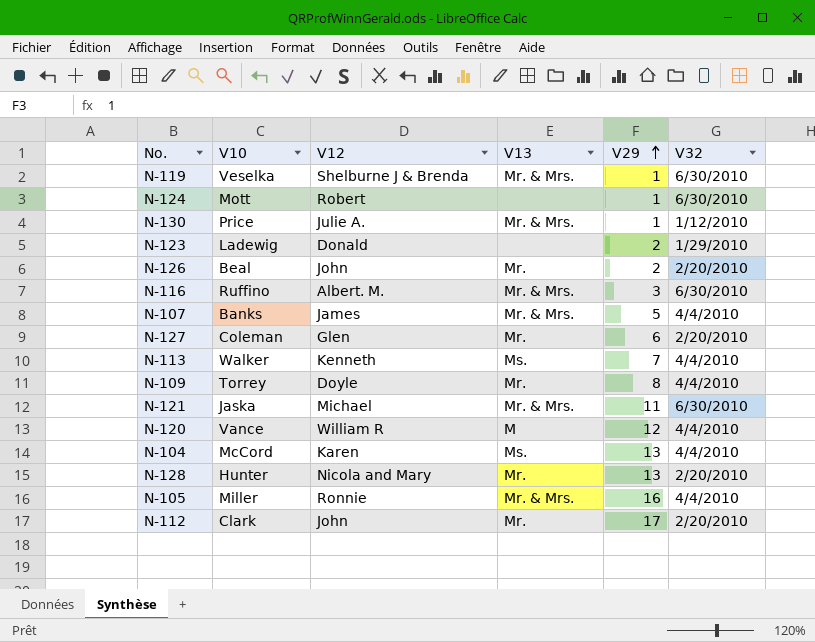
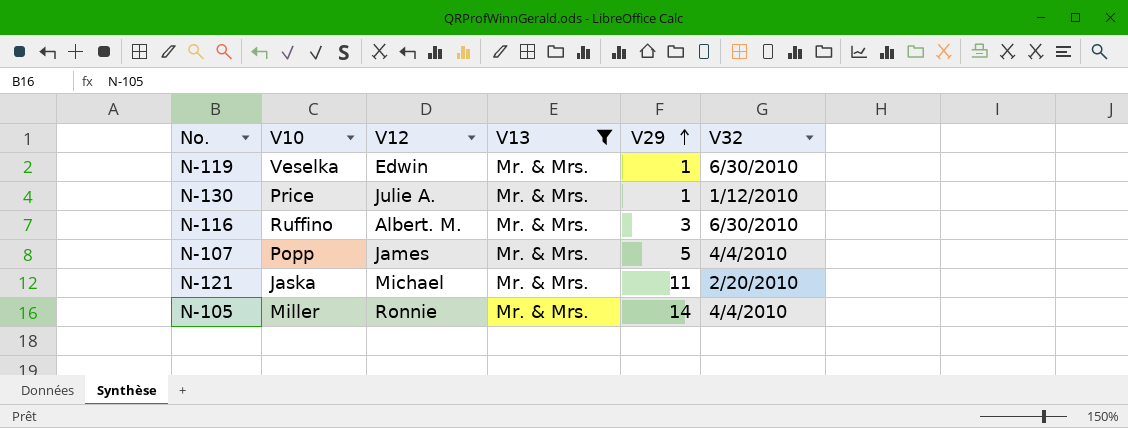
filter: none -> V13 = Mr. & Mrs.
N-119 | V12: Shelburne J & Brenda -> Edwin
N-107 | V10: Banks -> Popp
N-121 | V32: 6/30/2010 -> 2/20/2010
N-105 | V29: 16 -> 14

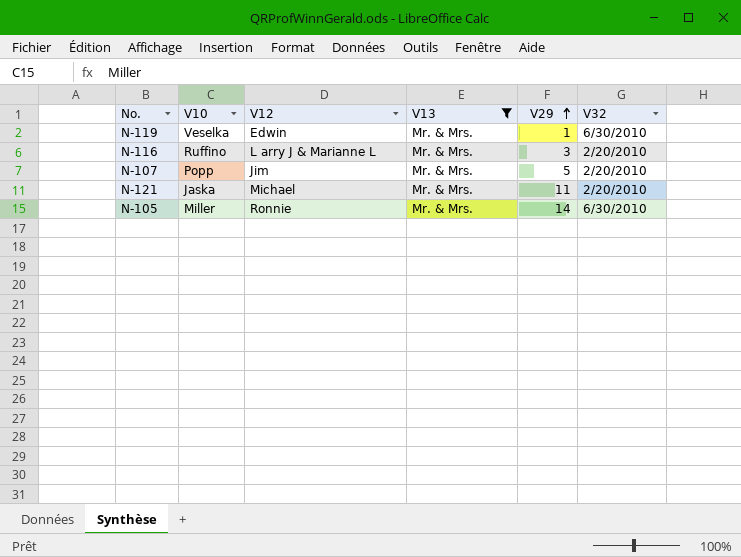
row N-130: Price | Julie A. | Mr. & Mrs. | 1 | 1/12/2010 -> none
N-116 | V12: Albert. M. -> L arry J & Marianne L
N-116 | V32: 6/30/2010 -> 2/20/2010
N-107 | V12: James -> Jim
N-107 | V32: 4/4/2010 -> 2/20/2010
N-105 | V32: 4/4/2010 -> 6/30/2010

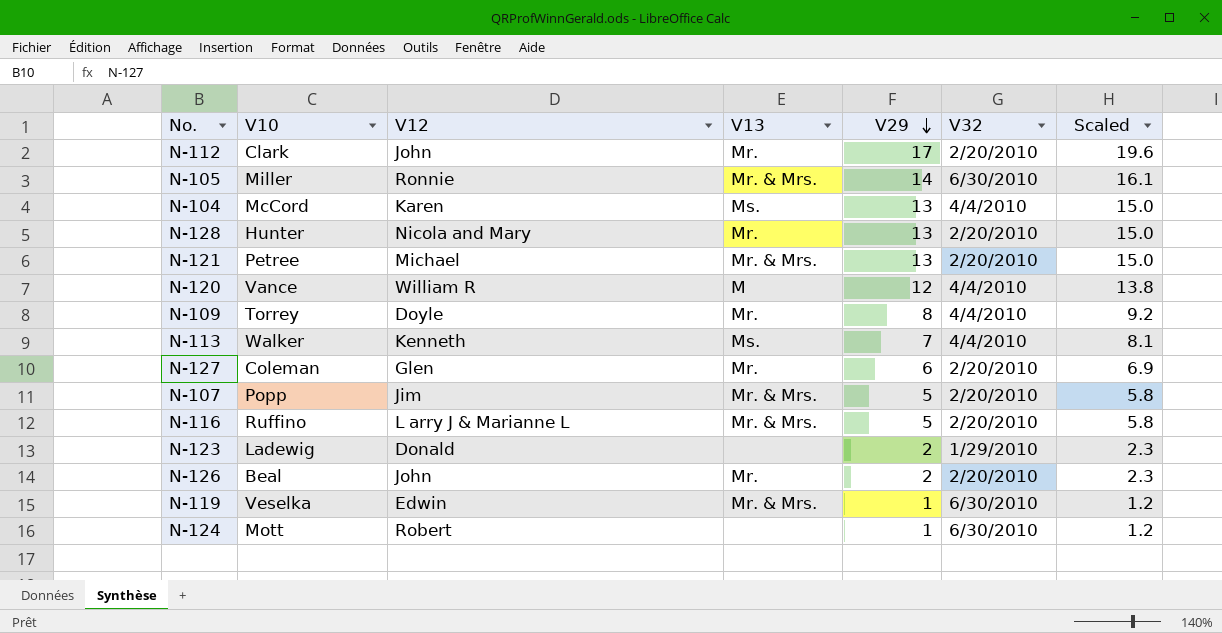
filter: V13 = Mr. & Mrs. -> none
row order: V29 ascending -> V29 descending
column Scaled | formula: none -> [V29] * 1.15
N-121 | V10: Jaska -> Petree
N-121 | V29: 11 -> 13
N-116 | V29: 3 -> 5

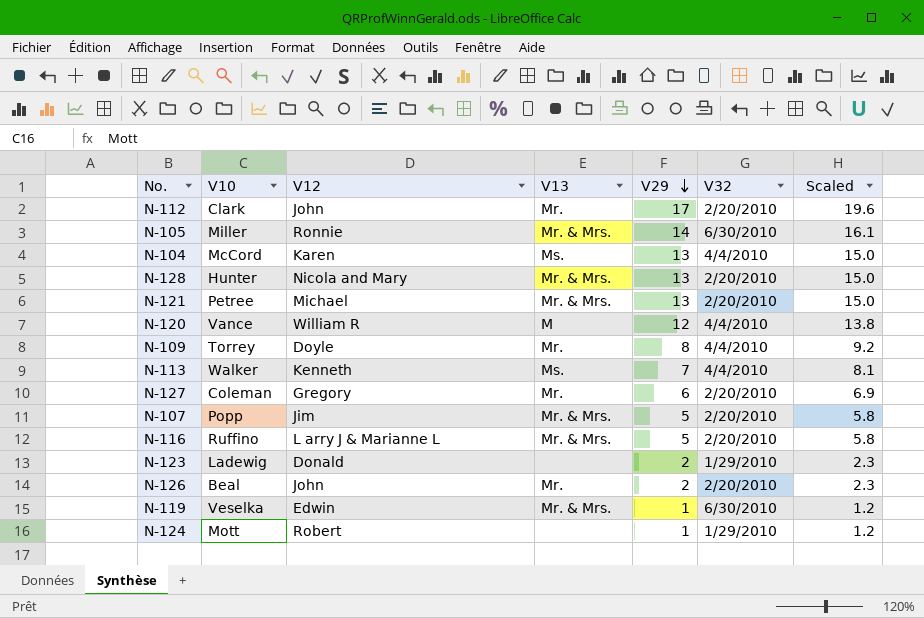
N-128 | V13: Mr. -> Mr. & Mrs.
N-127 | V12: Glen -> Gregory
N-124 | V32: 6/30/2010 -> 1/29/2010

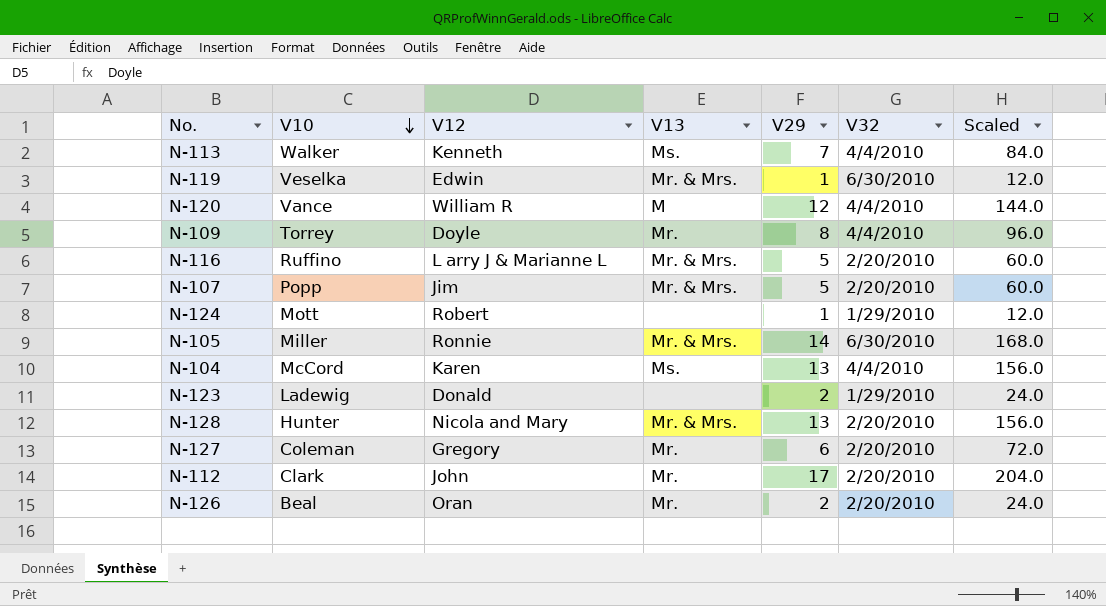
row order: V29 descending -> V10 descending
column Scaled | formula: [V29] * 1.15 -> [V29] * 12
row N-121: Petree | Michael | Mr. & Mrs. | 13 | 2/20/2010 | 15.0 -> none
N-126 | V12: John -> Oran

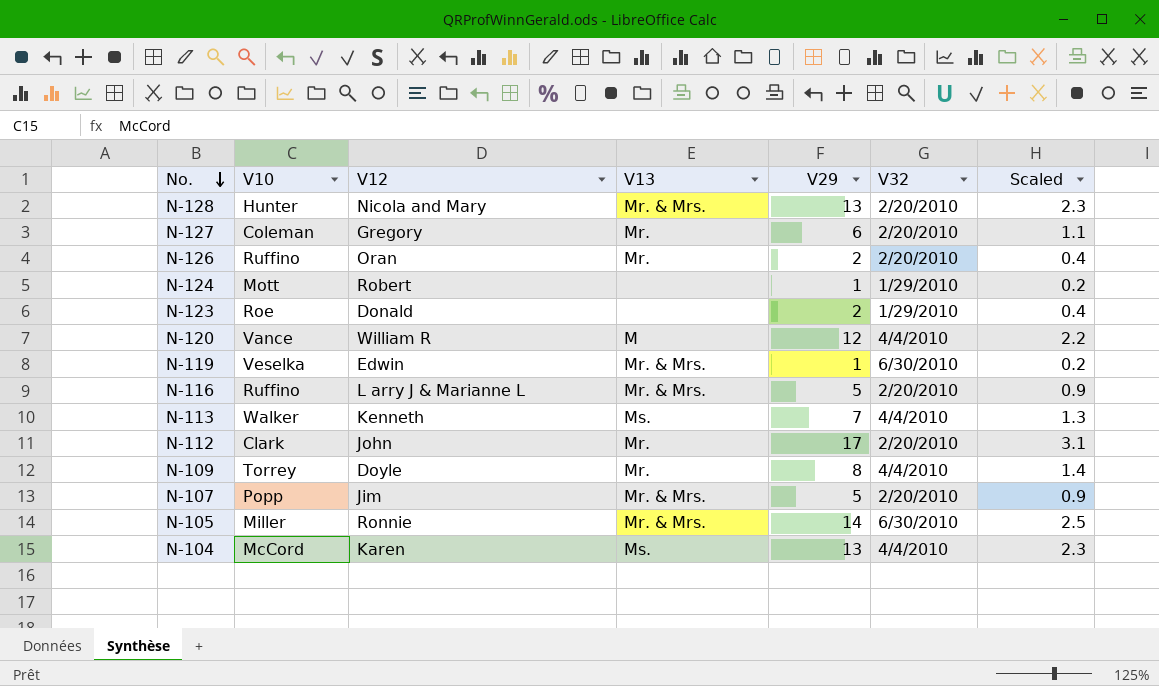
row order: V10 descending -> No. descending
column Scaled | formula: [V29] * 12 -> [V29] * 0.18
N-126 | V10: Beal -> Ruffino
N-123 | V10: Ladewig -> Roe

